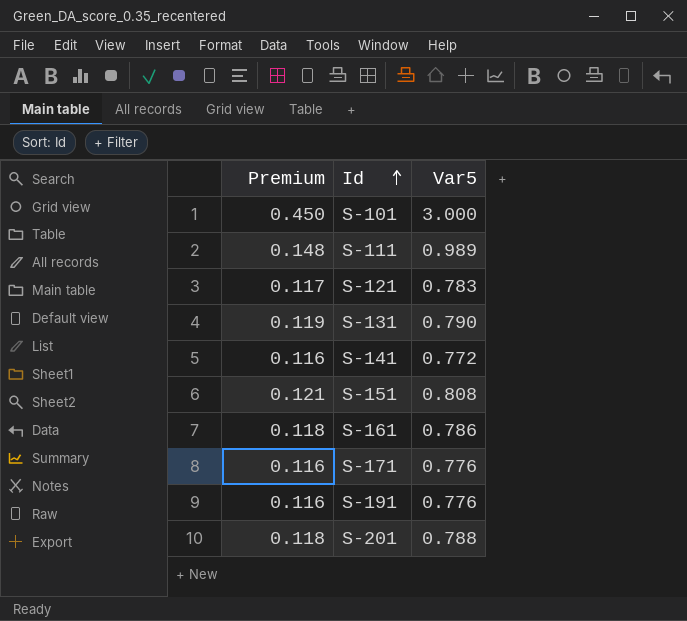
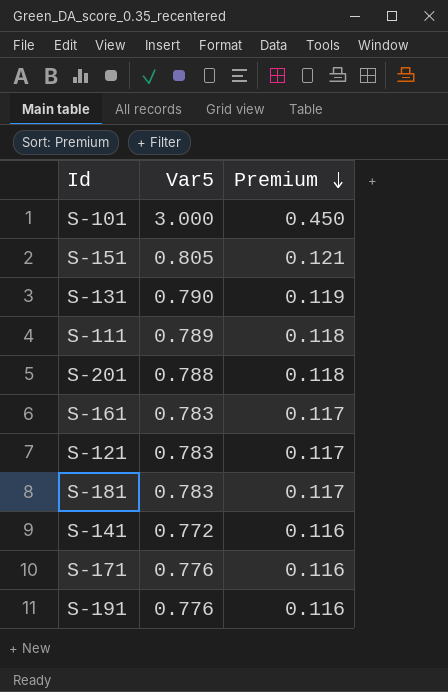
row order: Id ascending -> Premium descending
column Premium | position: 1 -> 3
S-151 | Var5: 0.808 -> 0.805
S-111 | Var5: 0.989 -> 0.789
S-111 | Premium: 0.148 -> 0.118
S-161 | Var5: 0.786 -> 0.783
S-161 | Premium: 0.118 -> 0.117
row S-181: none -> 0.783 | 0.117

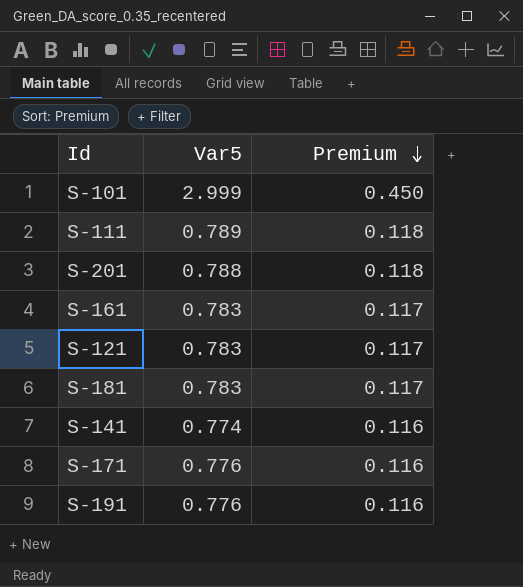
row S-151: 0.805 | 0.121 -> none
row S-131: 0.790 | 0.119 -> none
S-101 | Var5: 3.000 -> 2.999
S-141 | Var5: 0.772 -> 0.774

